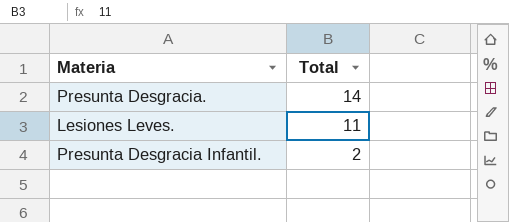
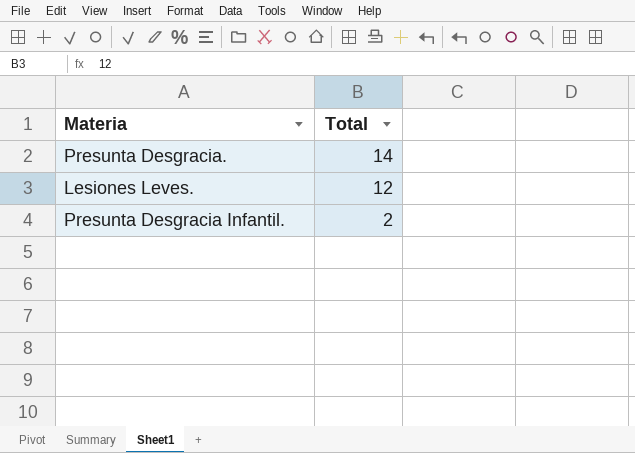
Lesiones Leves. | Total: 11 -> 12

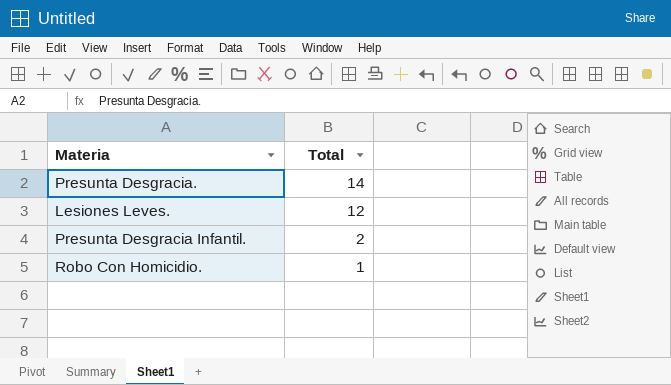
row Robo Con Homicidio.: none -> 1

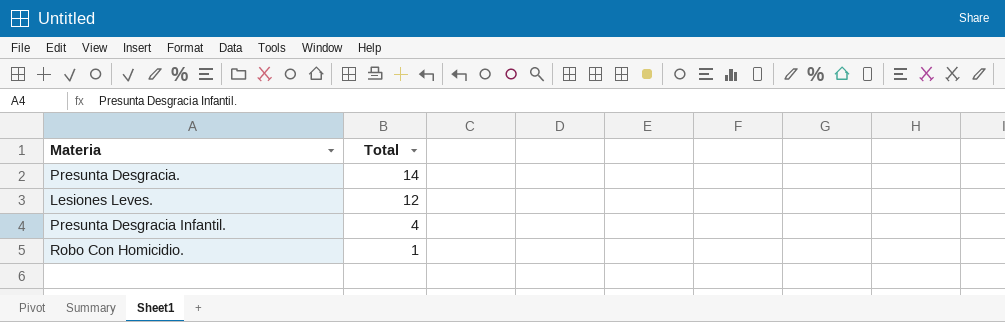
Presunta Desgracia Infantil. | Total: 2 -> 4

